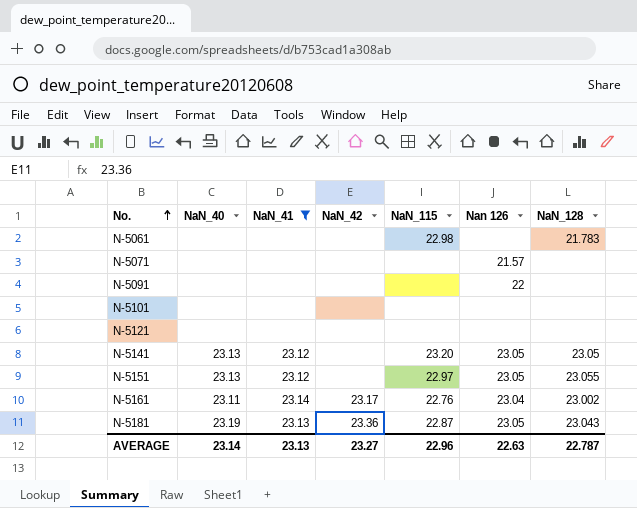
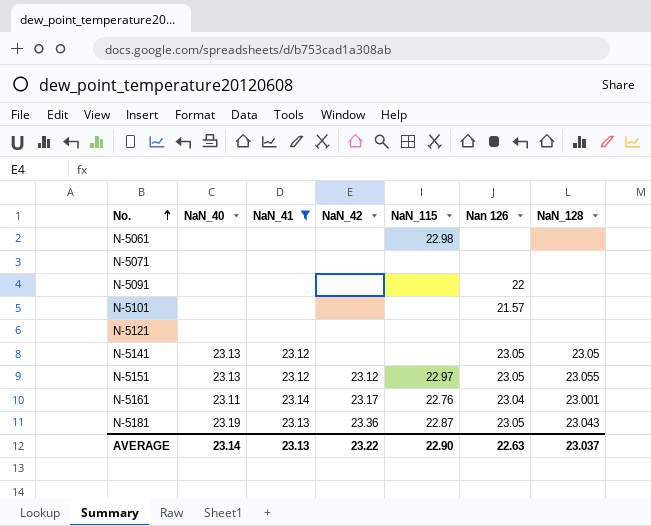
N-5061 | NaN_128: 21.783 -> none
N-5071 | Nan 126: 21.57 -> none
N-5101 | Nan 126: none -> 21.57
N-5141 | NaN_115: 23.20 -> none
N-5151 | NaN_42: none -> 23.12
N-5161 | NaN_128: 23.002 -> 23.001
AVERAGE | NaN_42: 23.27 -> 23.22
AVERAGE | NaN_115: 22.96 -> 22.90
AVERAGE | NaN_128: 22.787 -> 23.037

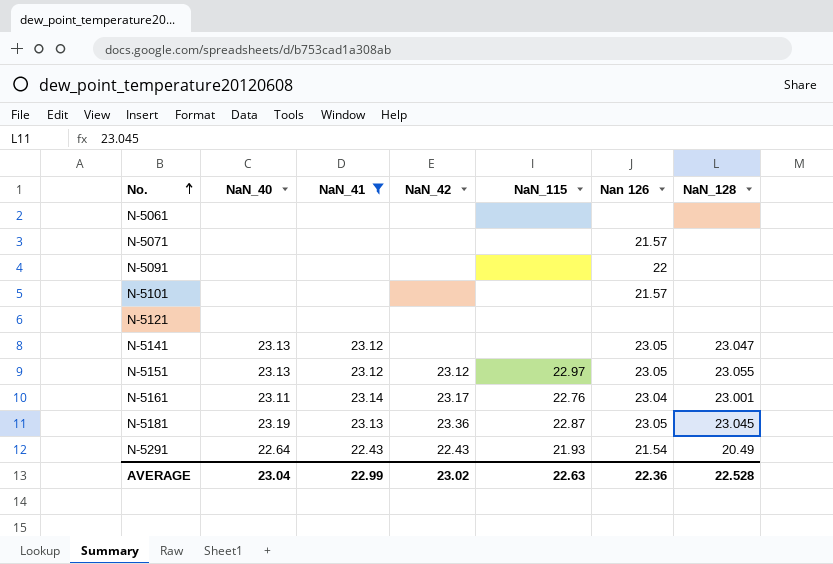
N-5061 | NaN_115: 22.98 -> none
N-5071 | Nan 126: none -> 21.57
N-5141 | NaN_128: 23.05 -> 23.047
N-5181 | NaN_128: 23.043 -> 23.045
row N-5291: none -> 22.64 | 22.43 | 22.43 | 21.93 | 21.54 | 20.49
AVERAGE | NaN_40: 23.14 -> 23.04
AVERAGE | NaN_41: 23.13 -> 22.99
AVERAGE | NaN_42: 23.22 -> 23.02
AVERAGE | NaN_115: 22.90 -> 22.63
AVERAGE | Nan 126: 22.63 -> 22.36
AVERAGE | NaN_128: 23.037 -> 22.528

